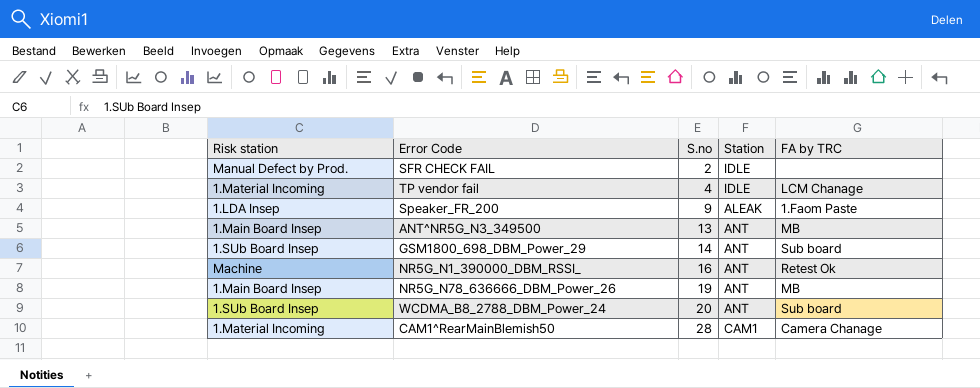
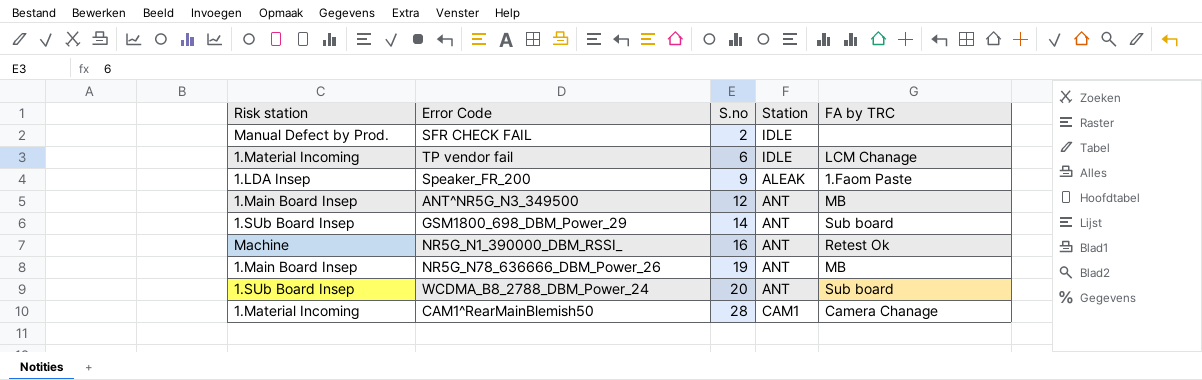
TP vendor fail | S.no: 4 -> 6
ANT^NR5G_N3_349500 | S.no: 13 -> 12

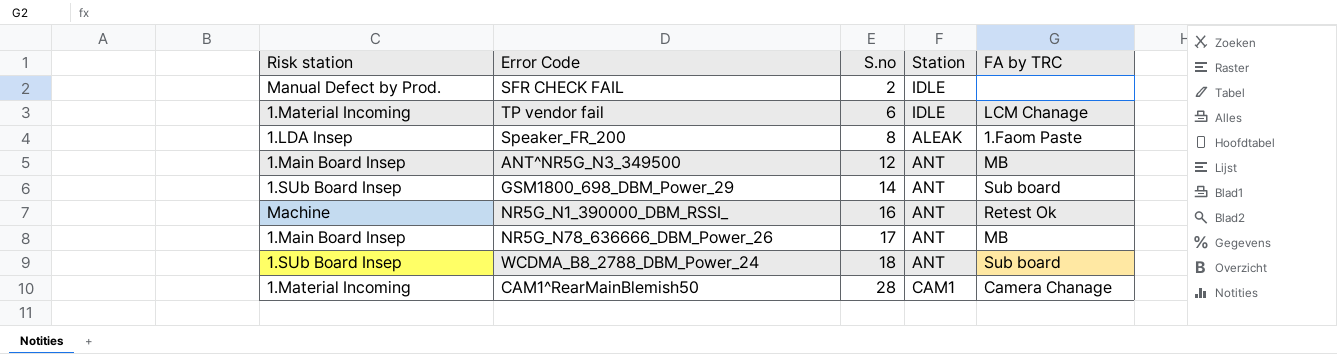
Speaker_FR_200 | S.no: 9 -> 8
NR5G_N78_636666_DBM_Power_26 | S.no: 19 -> 17
WCDMA_B8_2788_DBM_Power_24 | S.no: 20 -> 18

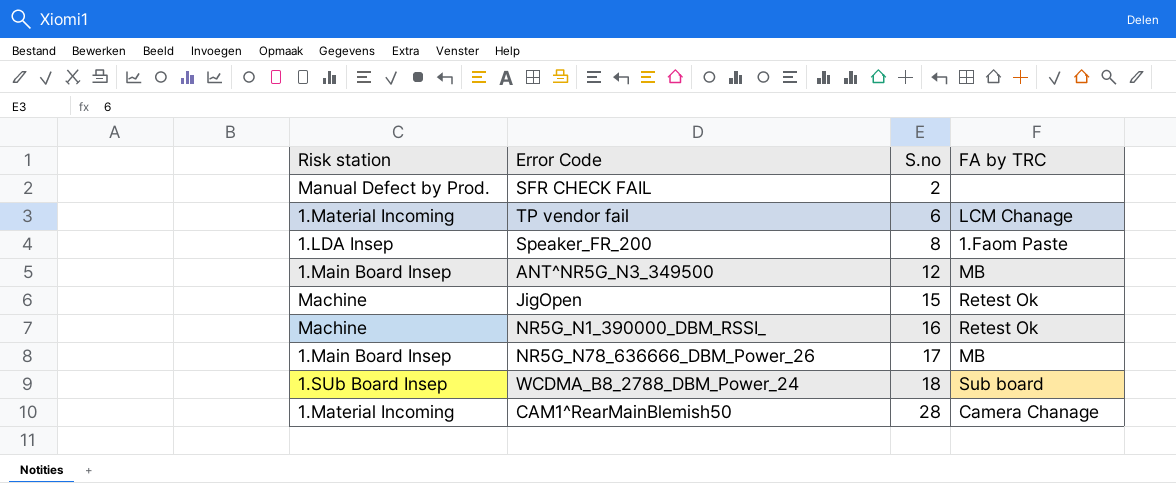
column Station | position: 4 -> none
row GSM1800_698_DBM_Power_29: 1.SUb Board Insep | 14 | ANT | Sub board -> none
row JigOpen: none -> Machine | 15 | Retest Ok

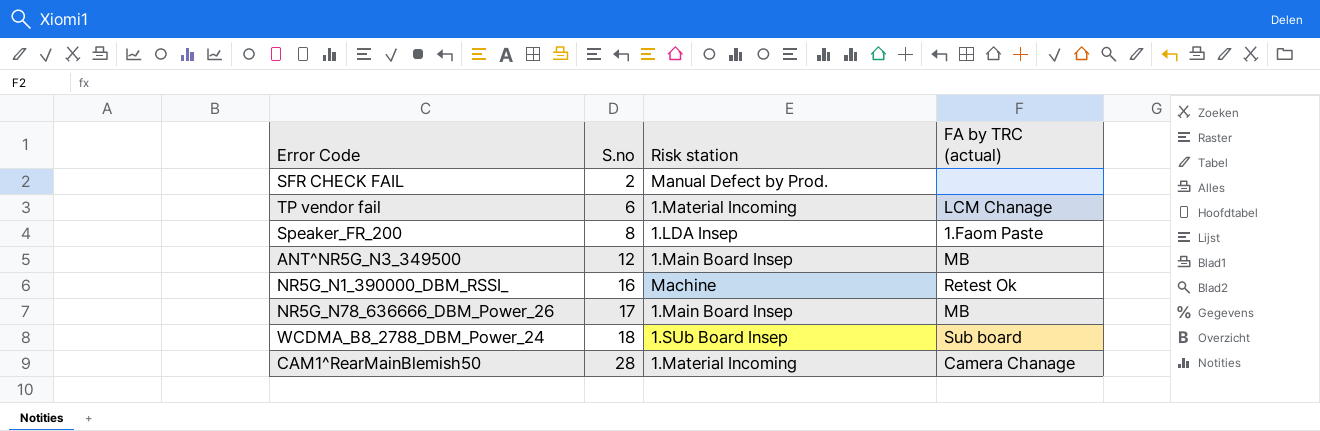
column Risk station | position: 1 -> 3
column name: FA by TRC -> FA by TRC (actual)
row JigOpen: Machine | 15 | Retest Ok -> none

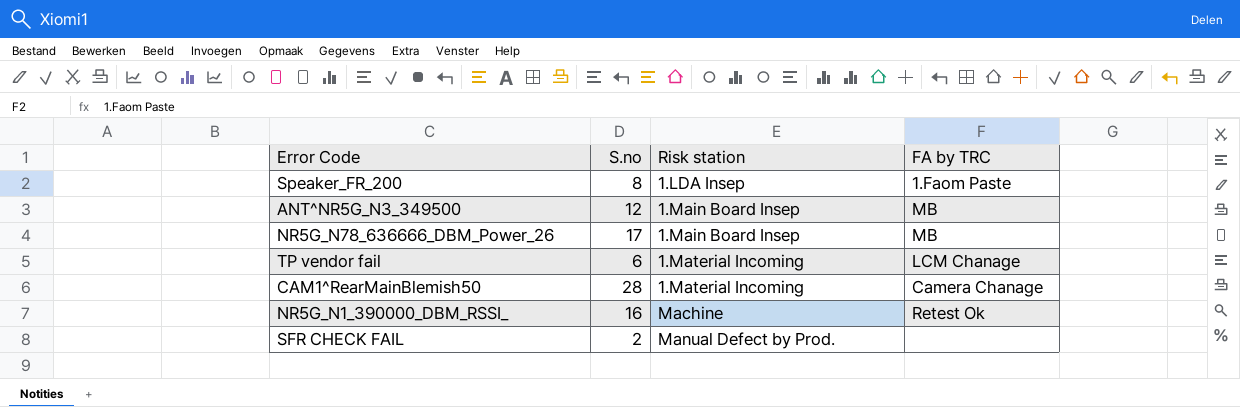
row order: S.no ascending -> Risk station ascending
column name: FA by TRC (actual) -> FA by TRC
row WCDMA_B8_2788_DBM_Power_24: 18 | 1.SUb Board Insep | Sub board -> none

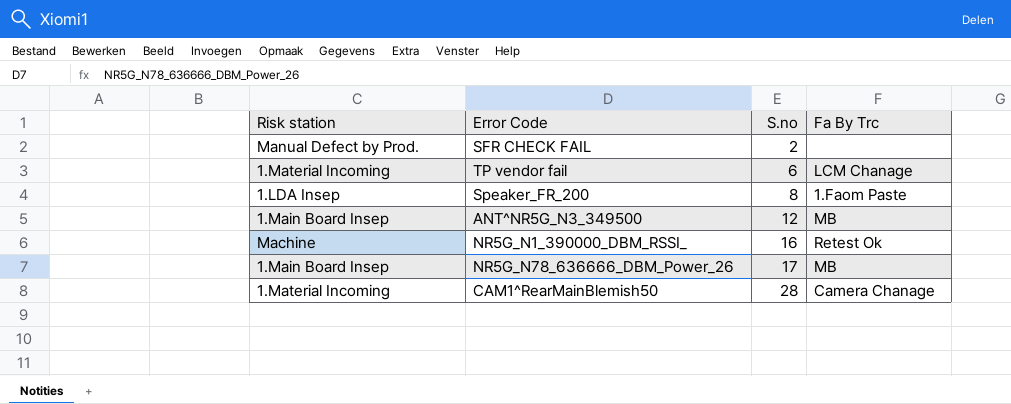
row order: Risk station ascending -> S.no ascending
column Risk station | position: 3 -> 1
column name: FA by TRC -> Fa By Trc

